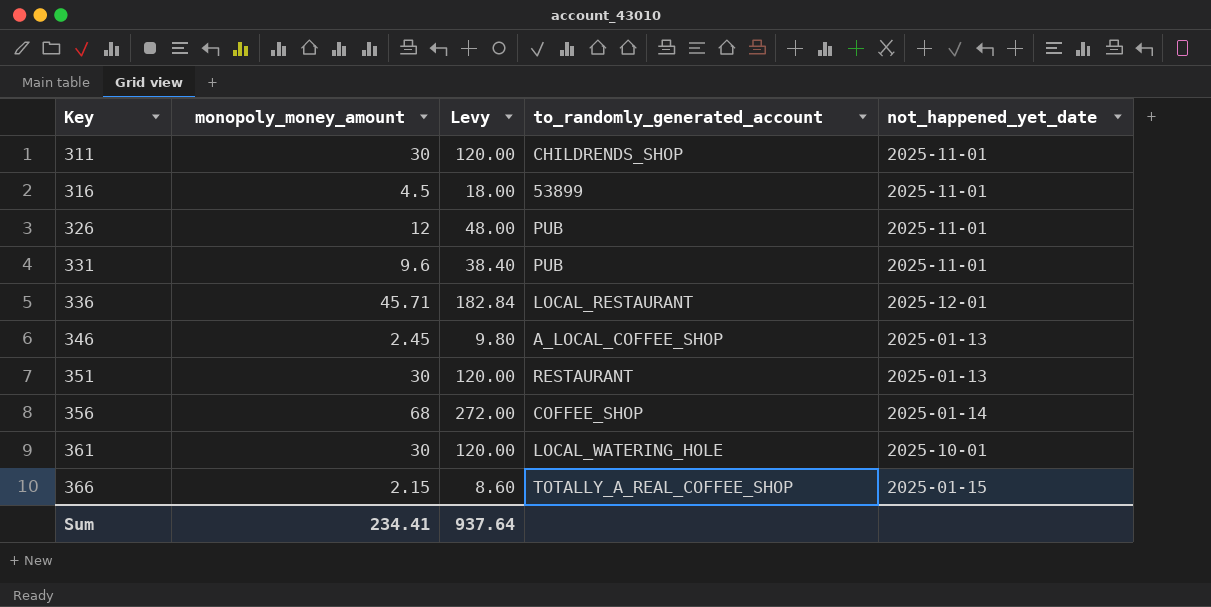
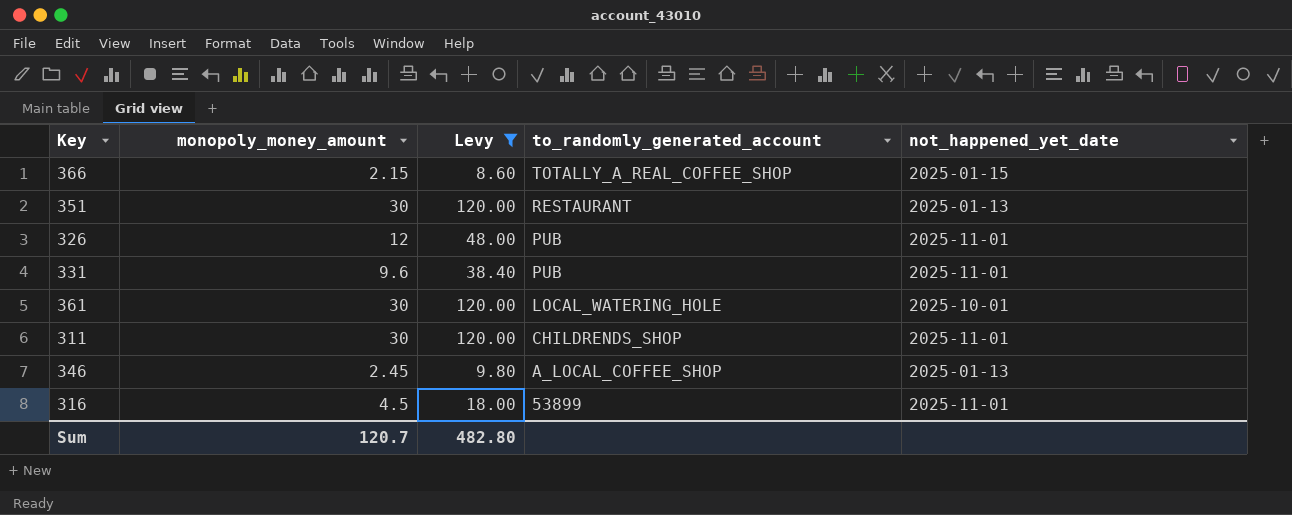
filter: none -> Levy <= 120.00
row order: Key ascending -> to_randomly_generated_account descending
Sum | monopoly_money_amount: 234.41 -> 120.7
Sum | Levy: 937.64 -> 482.80

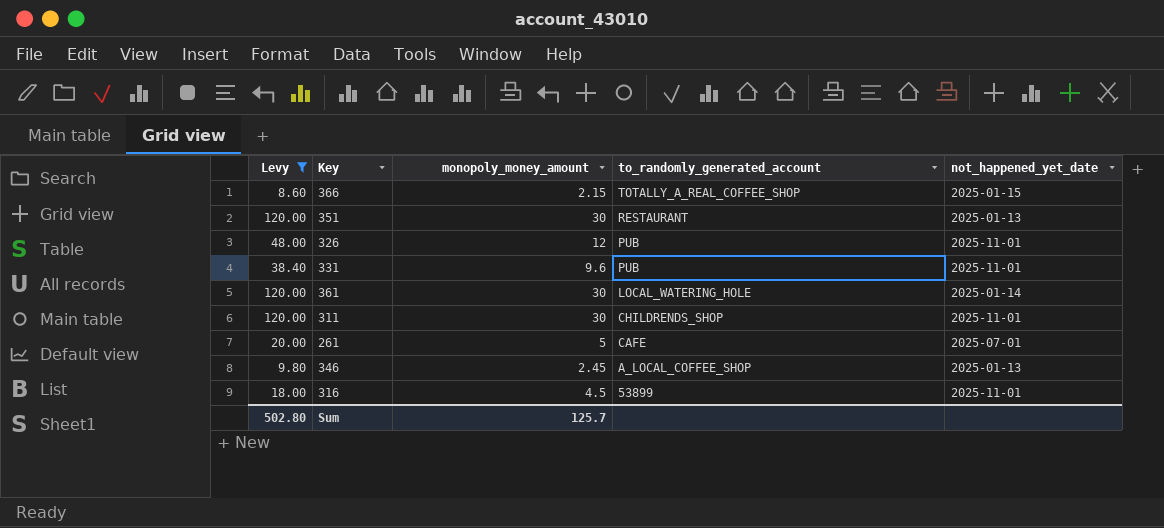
column Levy | position: 3 -> 1
361 | not_happened_yet_date: 2025-10-01 -> 2025-01-14
row 261: none -> 20.00 | 5 | CAFE | 2025-07-01
Sum | Levy: 482.80 -> 502.80
Sum | monopoly_money_amount: 120.7 -> 125.7

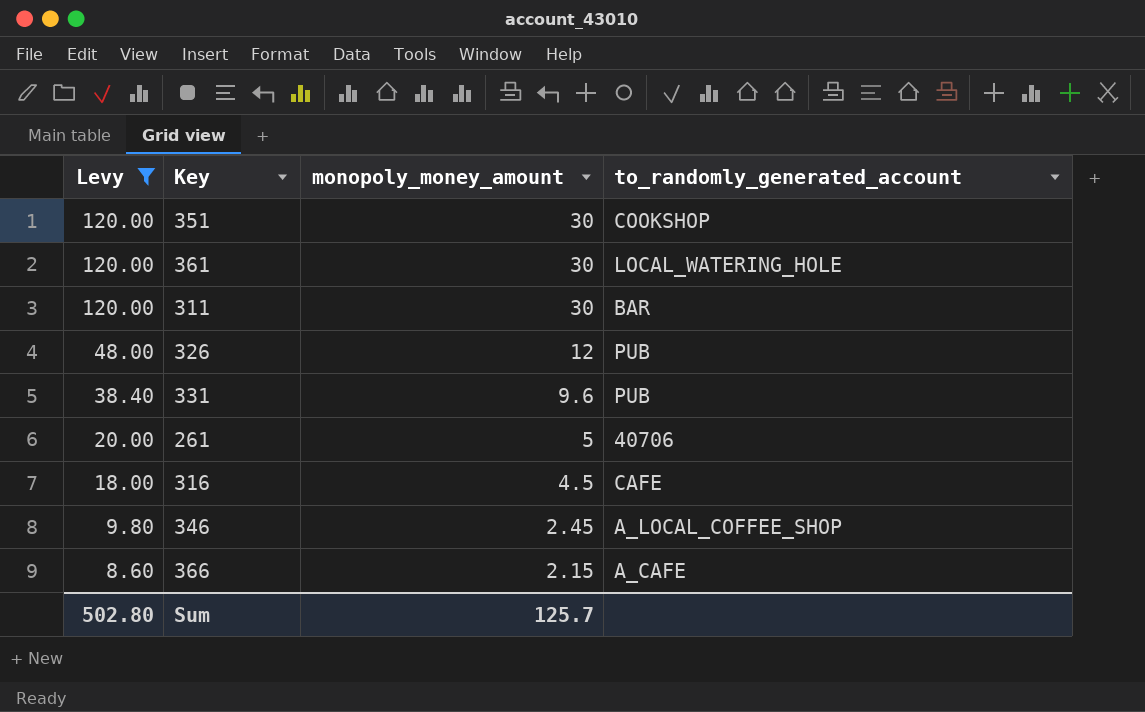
row order: to_randomly_generated_account descending -> Levy descending
column not_happened_yet_date | position: 5 -> none
351 | to_randomly_generated_account: RESTAURANT -> COOKSHOP
311 | to_randomly_generated_account: CHILDRENDS_SHOP -> BAR
261 | to_randomly_generated_account: CAFE -> 40706
316 | to_randomly_generated_account: 53899 -> CAFE
366 | to_randomly_generated_account: TOTALLY_A_REAL_COFFEE_SHOP -> A_CAFE

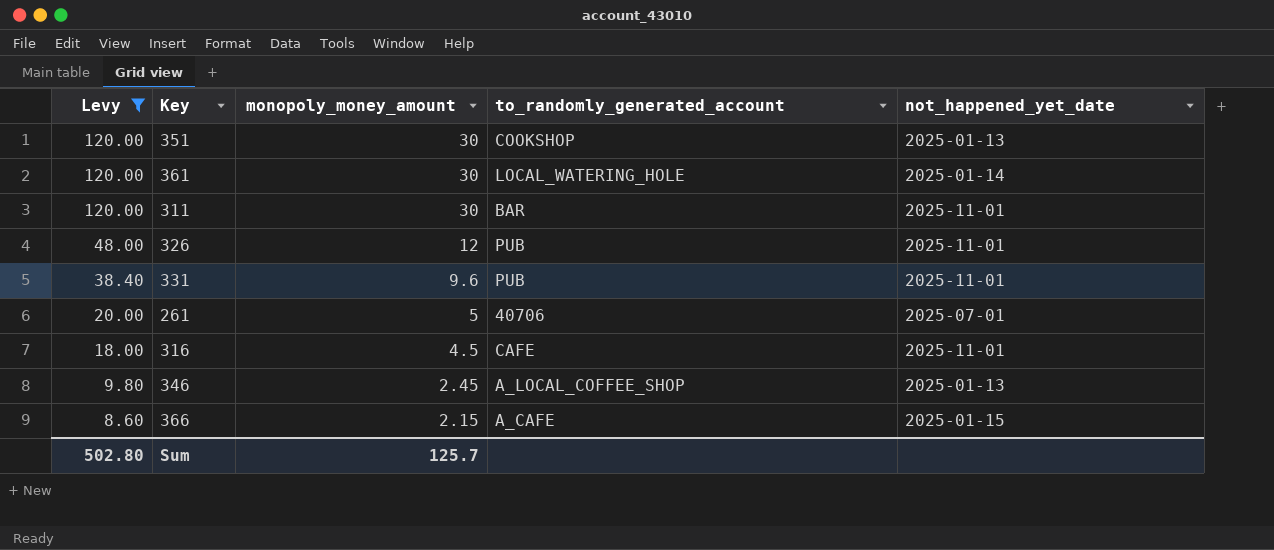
column not_happened_yet_date | position: none -> 5

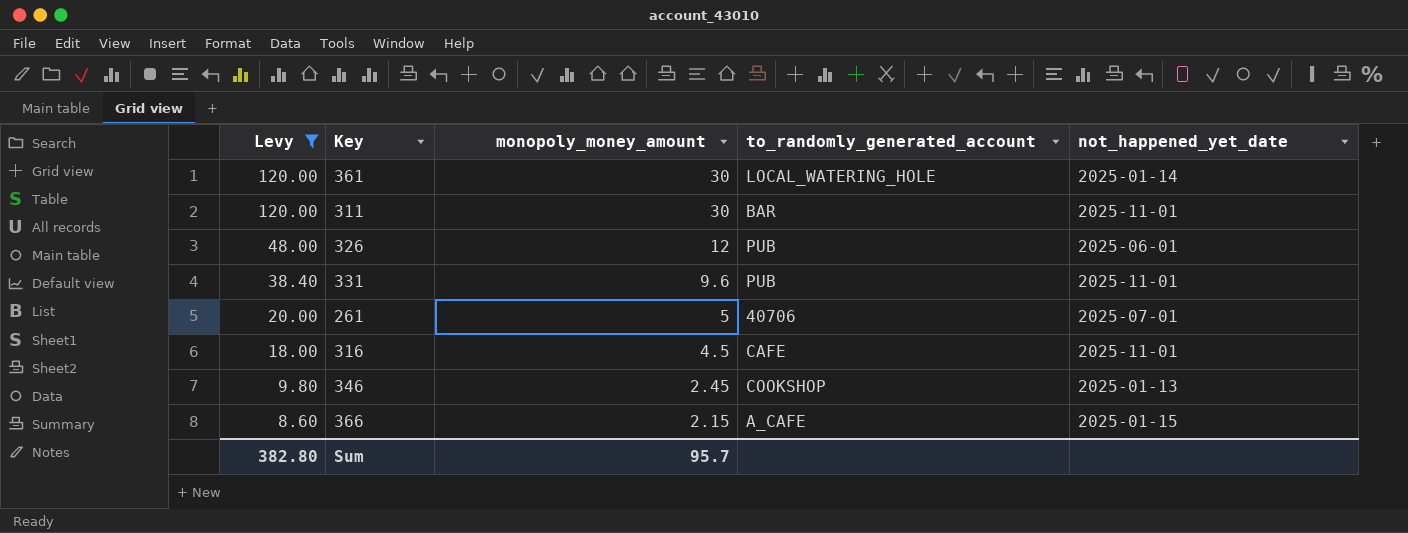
row 351: 120.00 | 30 | COOKSHOP | 2025-01-13 -> none
326 | not_happened_yet_date: 2025-11-01 -> 2025-06-01
346 | to_randomly_generated_account: A_LOCAL_COFFEE_SHOP -> COOKSHOP
Sum | Levy: 502.80 -> 382.80
Sum | monopoly_money_amount: 125.7 -> 95.7

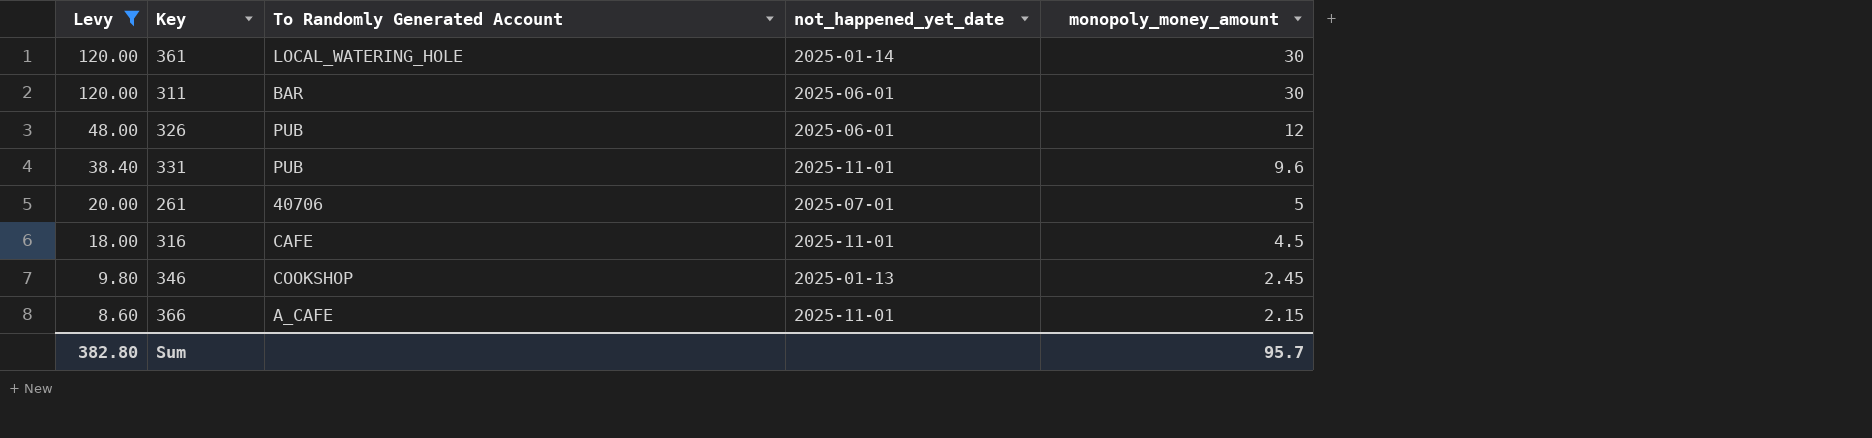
column name: to_randomly_generated_account -> To Randomly Generated Account
column monopoly_money_amount | position: 3 -> 5
311 | not_happened_yet_date: 2025-11-01 -> 2025-06-01
366 | not_happened_yet_date: 2025-01-15 -> 2025-11-01

